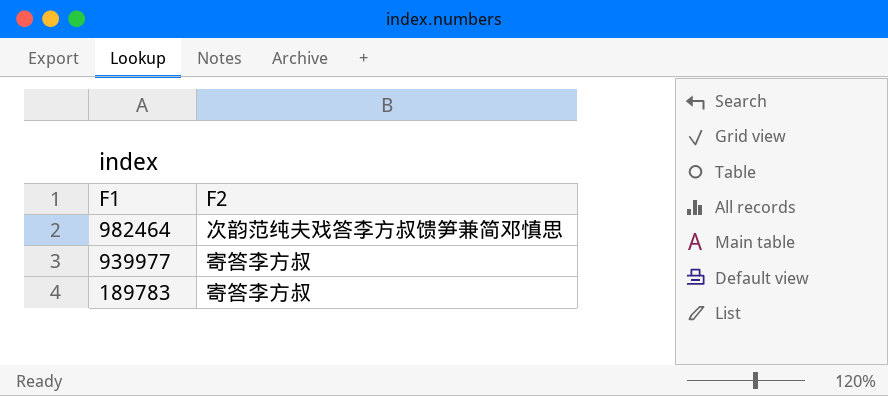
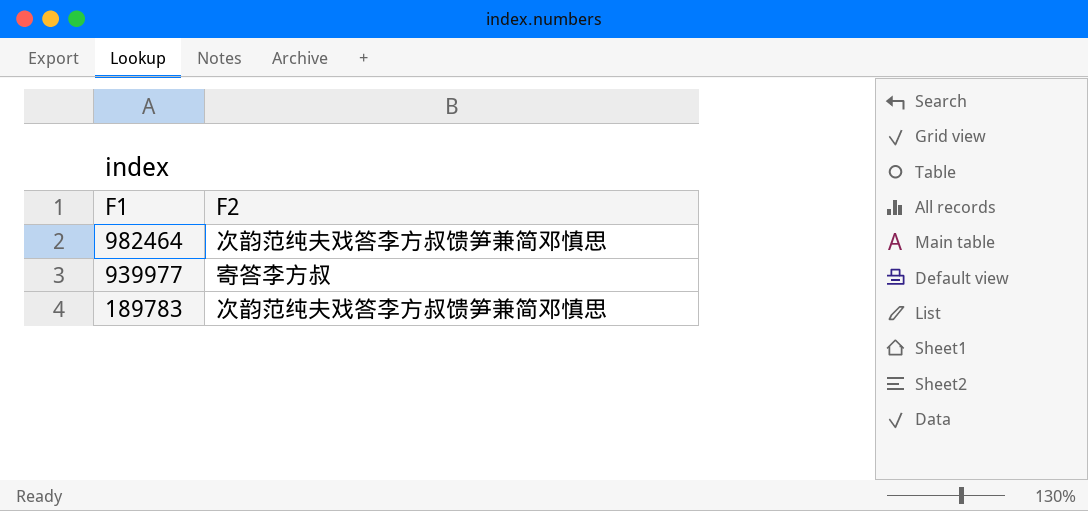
189783 | F2: 寄答李方叔 -> 次韵范纯夫戏答李方叔馈笋兼简邓慎思

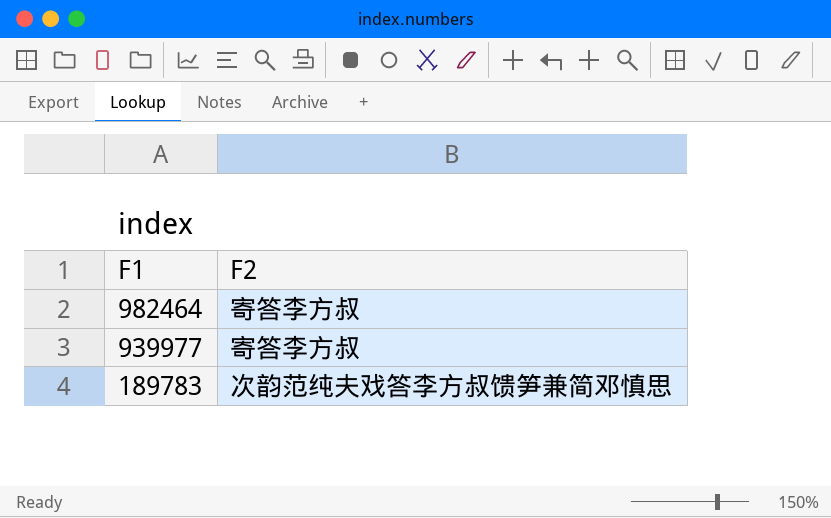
982464 | F2: 次韵范纯夫戏答李方叔馈笋兼简邓慎思 -> 寄答李方叔

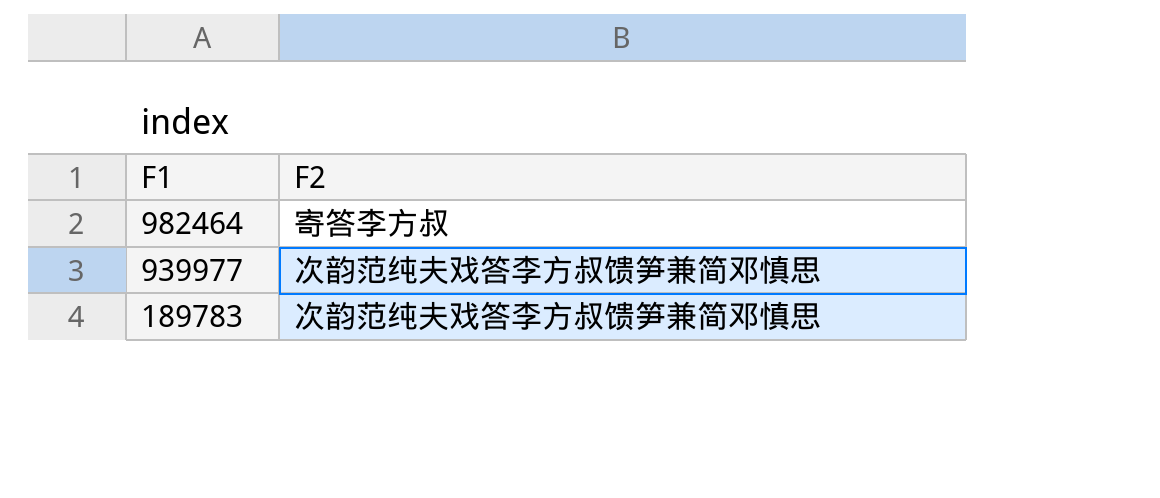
939977 | F2: 寄答李方叔 -> 次韵范纯夫戏答李方叔馈笋兼简邓慎思

